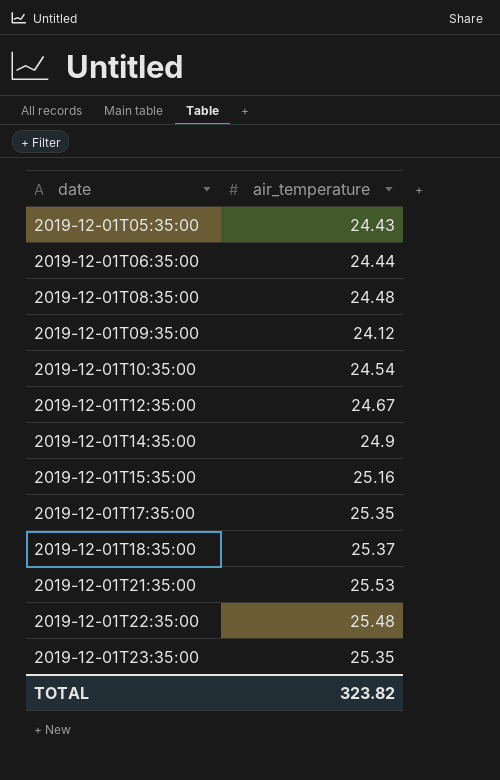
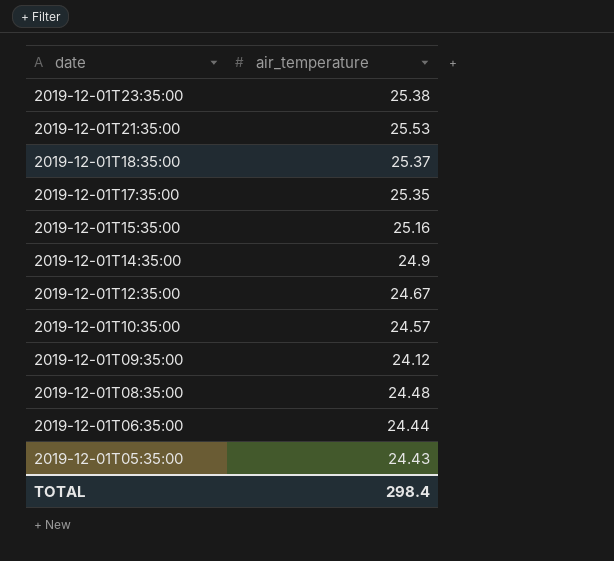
row order: date ascending -> date descending
row 2019-12-01T22:35:00: 25.48 -> none
2019-12-01T23:35:00 | air_temperature: 25.35 -> 25.38
2019-12-01T10:35:00 | air_temperature: 24.54 -> 24.57
TOTAL | air_temperature: 323.82 -> 298.4

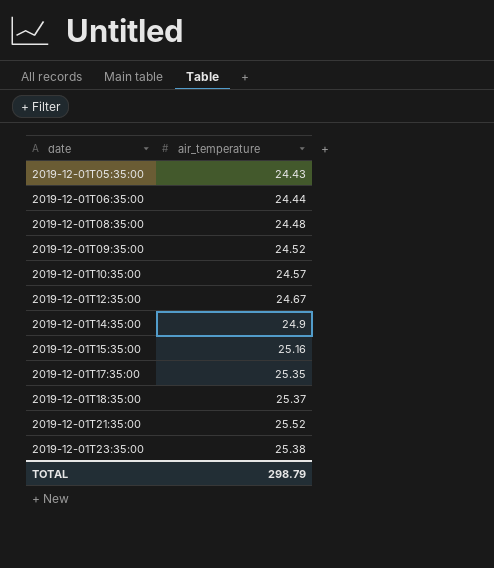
row order: date descending -> date ascending
2019-12-01T09:35:00 | air_temperature: 24.12 -> 24.52
2019-12-01T21:35:00 | air_temperature: 25.53 -> 25.52
TOTAL | air_temperature: 298.4 -> 298.79

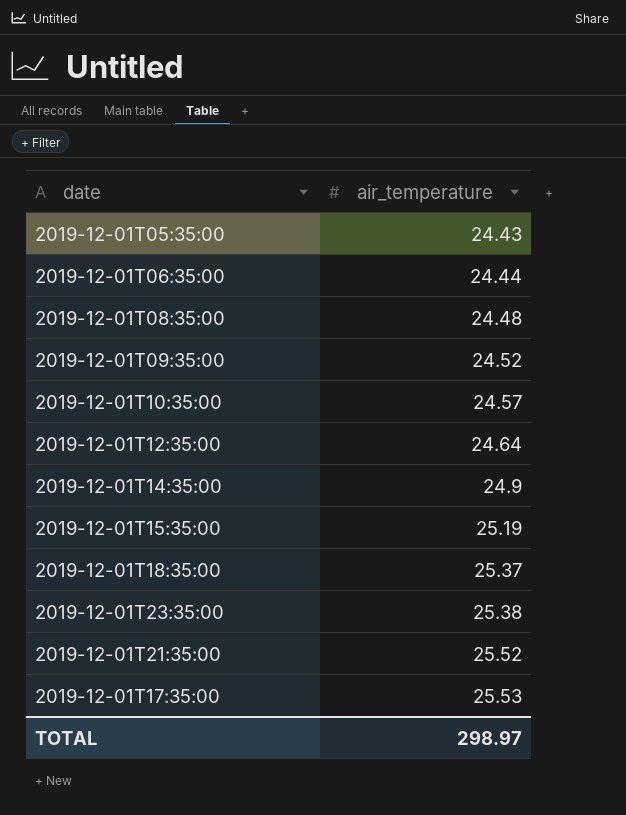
row order: date ascending -> air_temperature ascending
2019-12-01T12:35:00 | air_temperature: 24.67 -> 24.64
2019-12-01T15:35:00 | air_temperature: 25.16 -> 25.19
2019-12-01T17:35:00 | air_temperature: 25.35 -> 25.53
TOTAL | air_temperature: 298.79 -> 298.97

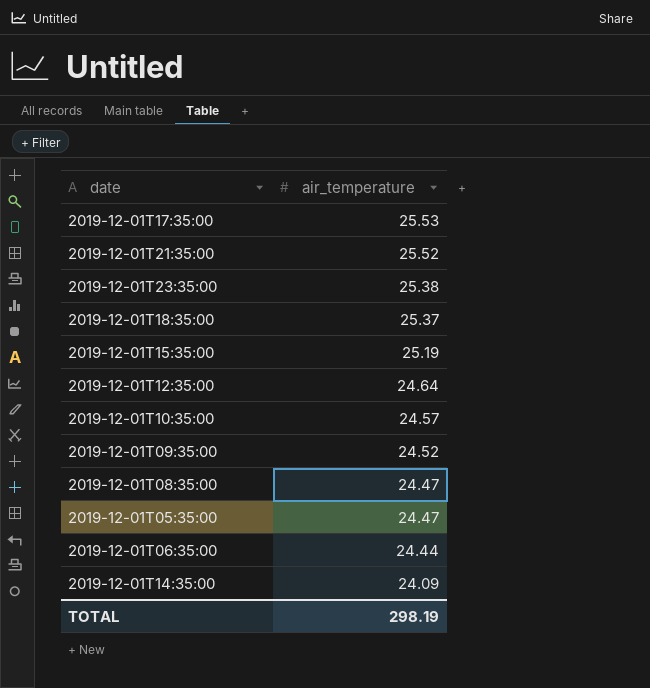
row order: air_temperature ascending -> air_temperature descending
2019-12-01T08:35:00 | air_temperature: 24.48 -> 24.47
2019-12-01T05:35:00 | air_temperature: 24.43 -> 24.47
2019-12-01T14:35:00 | air_temperature: 24.9 -> 24.09
TOTAL | air_temperature: 298.97 -> 298.19

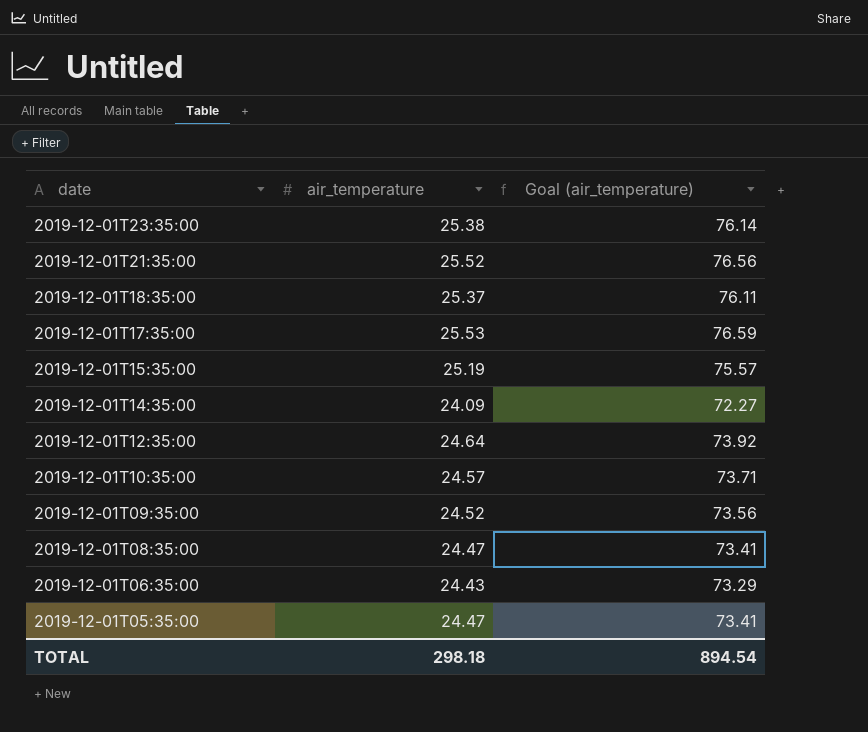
row order: air_temperature descending -> date descending
column Goal (air_temperature) | formula: none -> [air_temperature] * 3
2019-12-01T06:35:00 | air_temperature: 24.44 -> 24.43
TOTAL | air_temperature: 298.19 -> 298.18

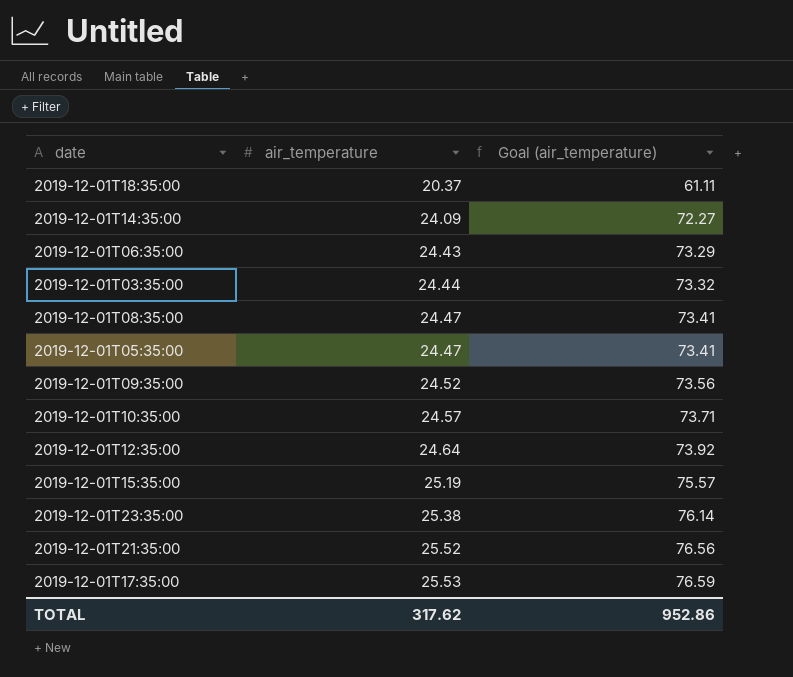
row order: date descending -> air_temperature ascending
2019-12-01T18:35:00 | air_temperature: 25.37 -> 20.37
2019-12-01T18:35:00 | Goal (air_temperature): 76.11 -> 61.11
row 2019-12-01T03:35:00: none -> 24.44 | 73.32
TOTAL | air_temperature: 298.18 -> 317.62
TOTAL | Goal (air_temperature): 894.54 -> 952.86

